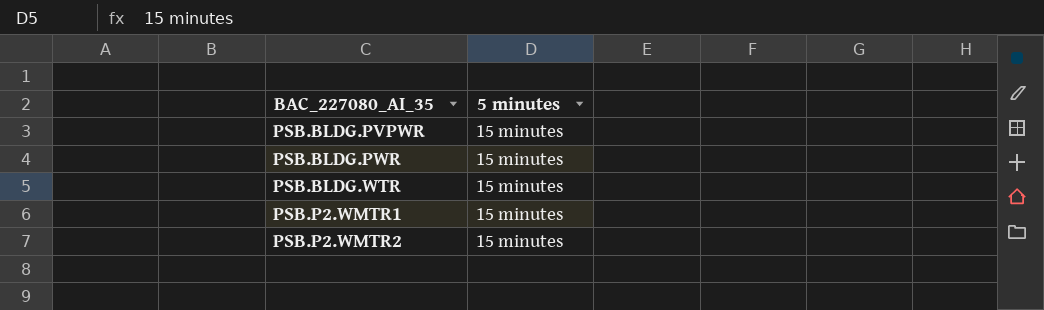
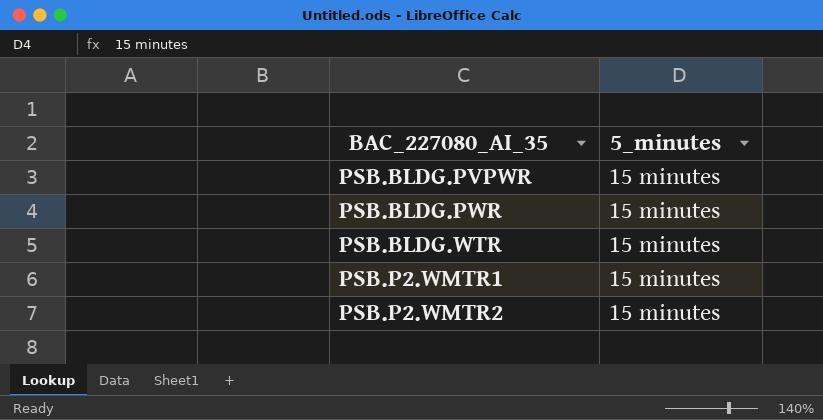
column name: 5 minutes -> 5_minutes

